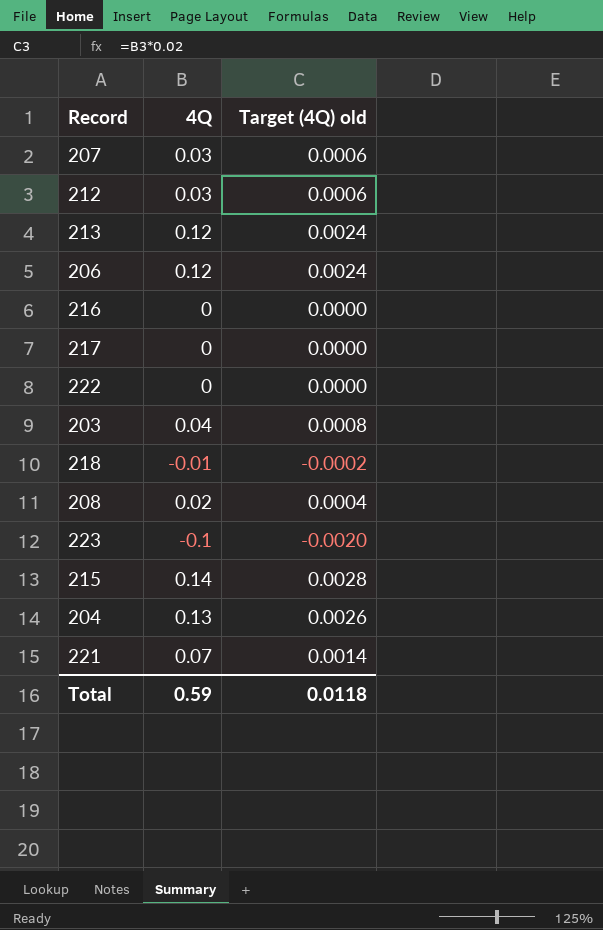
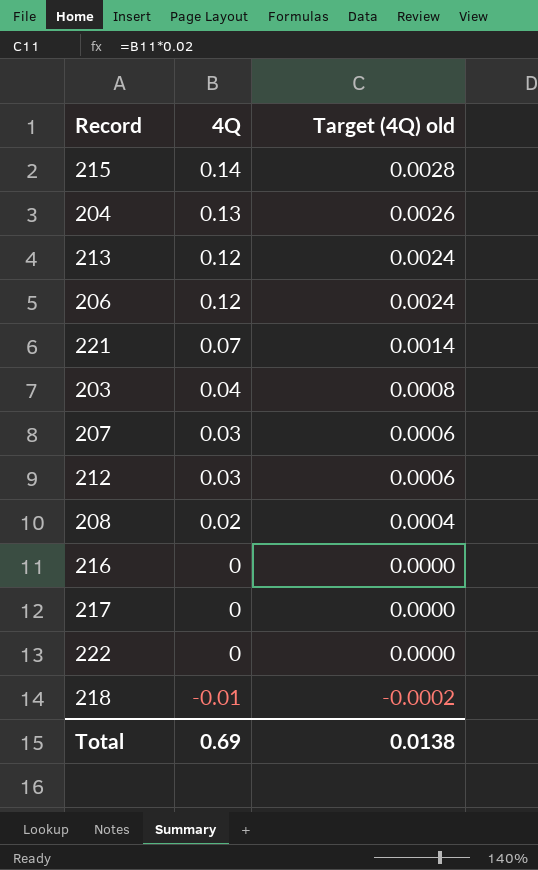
row order: none -> 4Q descending
row 223: -0.1 | -0.0020 -> none
Total | 4Q: 0.59 -> 0.69
Total | Target (4Q) old: 0.0118 -> 0.0138

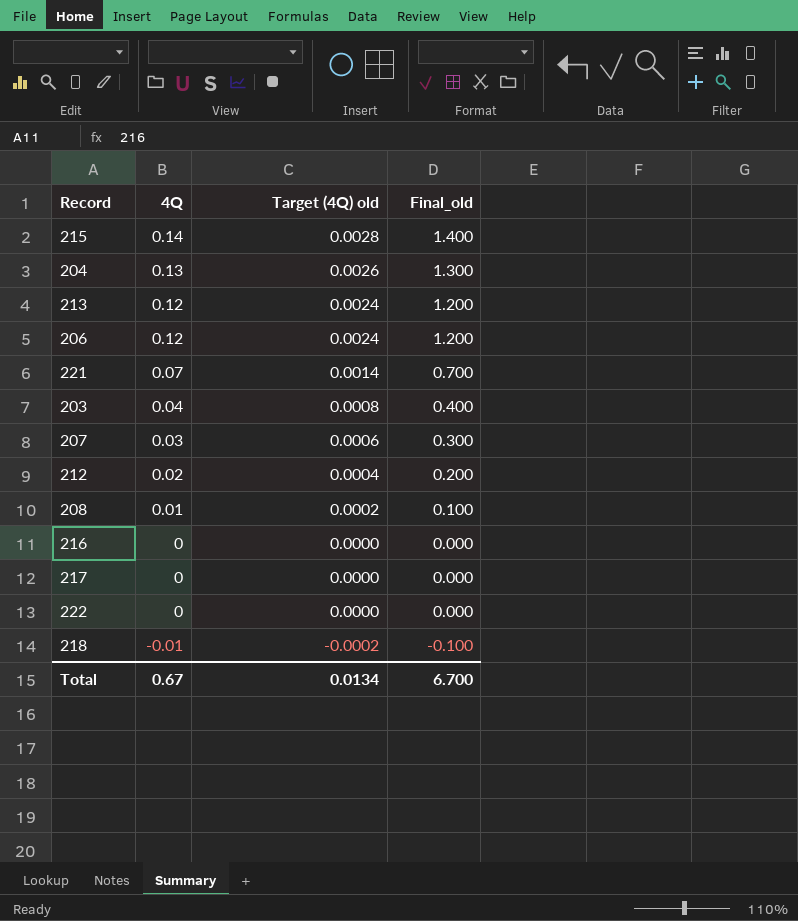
column Final_old | formula: none -> [4Q] * 10
212 | 4Q: 0.03 -> 0.02
212 | Target (4Q) old: 0.0006 -> 0.0004
208 | 4Q: 0.02 -> 0.01
208 | Target (4Q) old: 0.0004 -> 0.0002
Total | 4Q: 0.69 -> 0.67
Total | Target (4Q) old: 0.0138 -> 0.0134

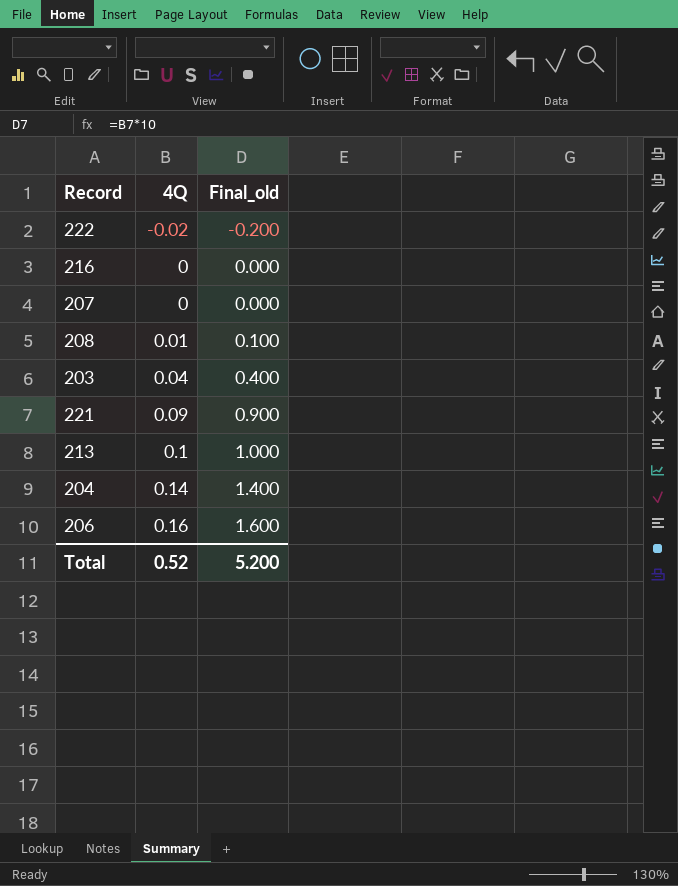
row order: 4Q descending -> 4Q ascending
column Target (4Q) old | formula: [4Q] * 0.02 -> none
row 215: 0.14 | 0.0028 | 1.400 -> none
row 212: 0.02 | 0.0004 | 0.200 -> none
row 217: 0 | 0.0000 | 0.000 -> none
row 218: -0.01 | -0.0002 | -0.100 -> none
222 | 4Q: 0 -> -0.02
222 | Final_old: 0.000 -> -0.200
207 | 4Q: 0.03 -> 0
207 | Final_old: 0.300 -> 0.000
221 | 4Q: 0.07 -> 0.09
221 | Final_old: 0.700 -> 0.900
213 | 4Q: 0.12 -> 0.1
213 | Final_old: 1.200 -> 1.000
204 | 4Q: 0.13 -> 0.14
204 | Final_old: 1.300 -> 1.400
206 | 4Q: 0.12 -> 0.16
206 | Final_old: 1.200 -> 1.600
Total | 4Q: 0.67 -> 0.52
Total | Final_old: 6.700 -> 5.200

